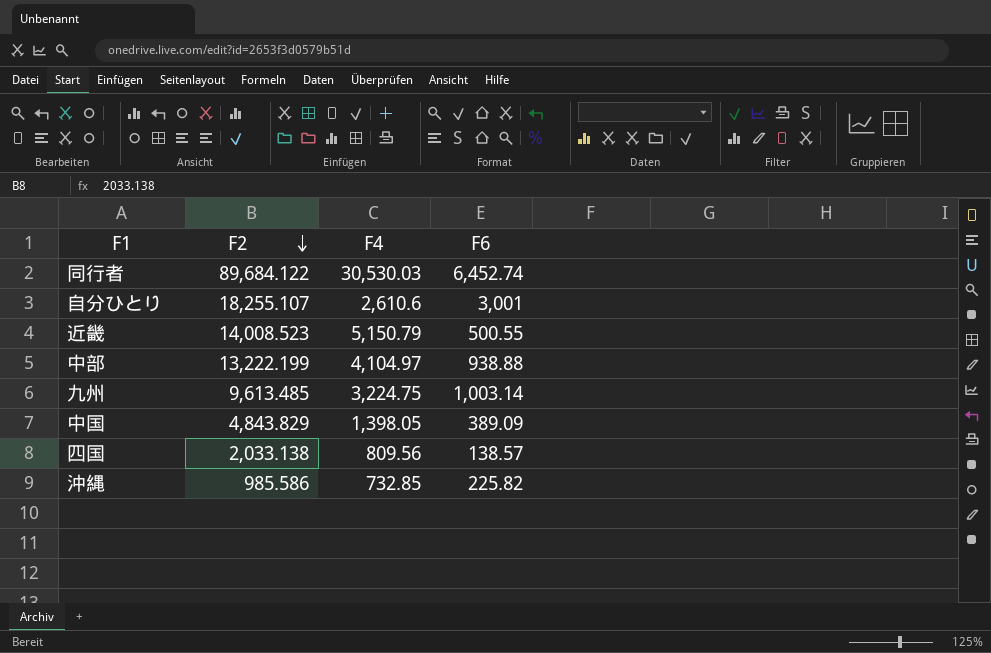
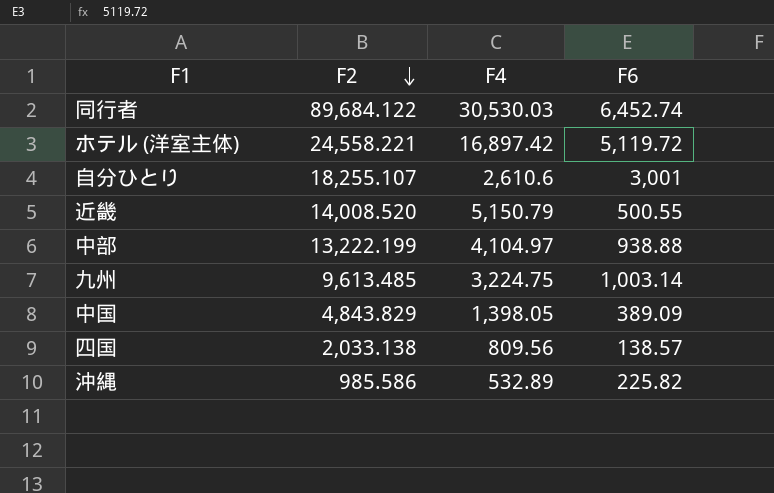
row ホテル (洋室主体): none -> 24,558.221 | 16,897.42 | 5,119.72
近畿 | F2: 14,008.523 -> 14,008.520
沖縄 | F4: 732.85 -> 532.89

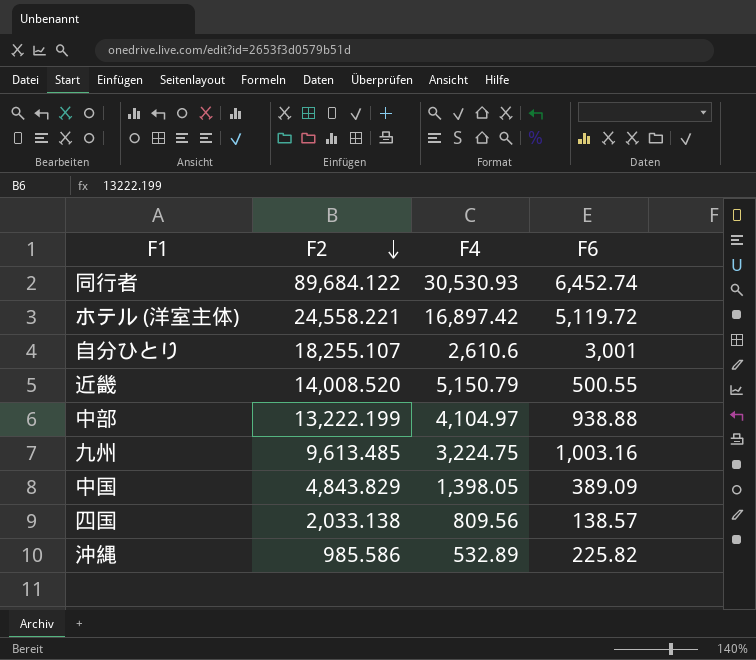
同行者 | F4: 30,530.03 -> 30,530.93
九州 | F6: 1,003.14 -> 1,003.16

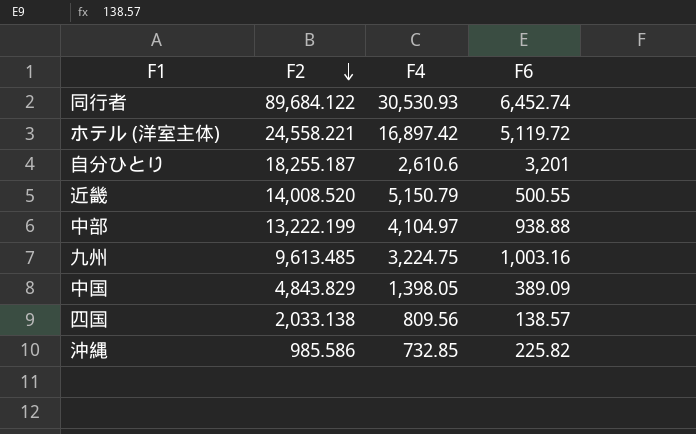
自分ひとり | F2: 18,255.107 -> 18,255.187
自分ひとり | F6: 3,001 -> 3,201
沖縄 | F4: 532.89 -> 732.85

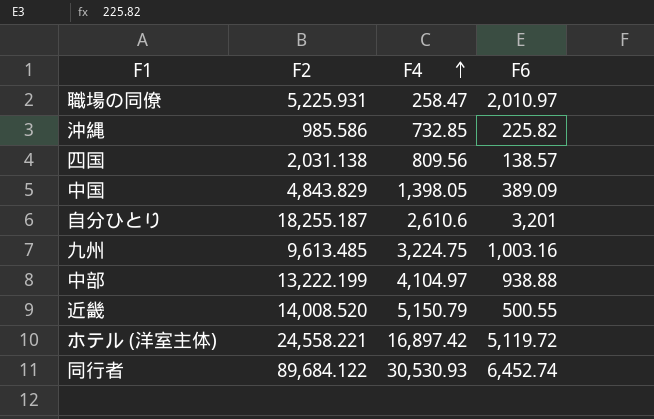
row order: F2 descending -> F4 ascending
row 職場の同僚: none -> 5,225.931 | 258.47 | 2,010.97
四国 | F2: 2,033.138 -> 2,031.138

